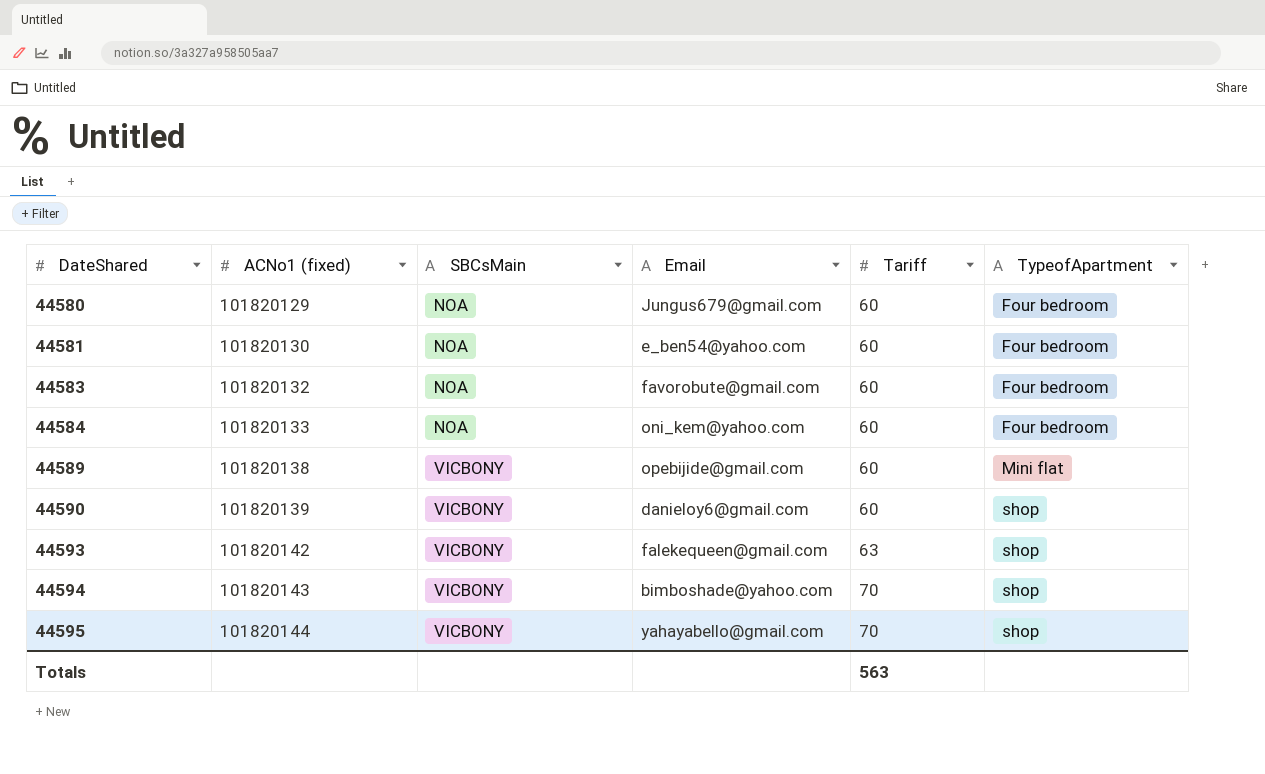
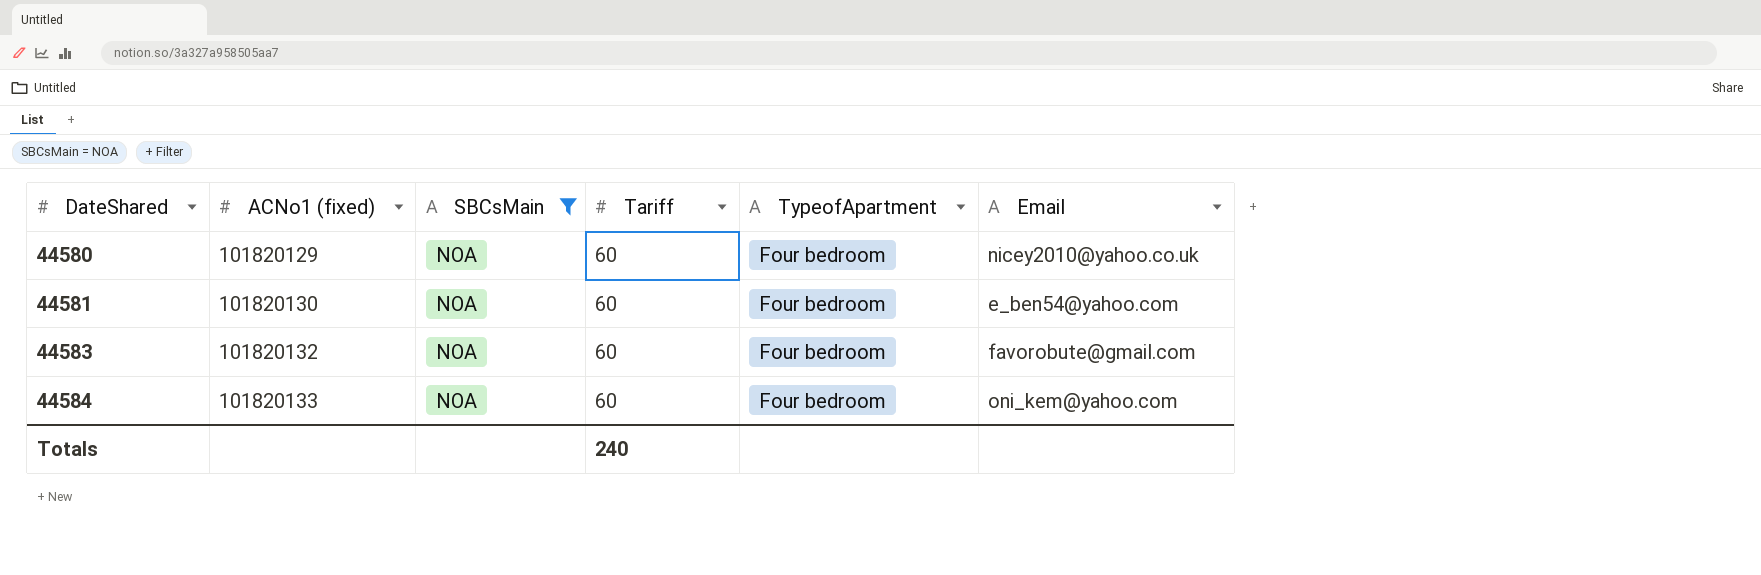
filter: none -> SBCsMain = NOA
column Email | position: 4 -> 6
44580 | Email: Jungus679@gmail.com -> nicey2010@yahoo.co.uk
Totals | Tariff: 563 -> 240

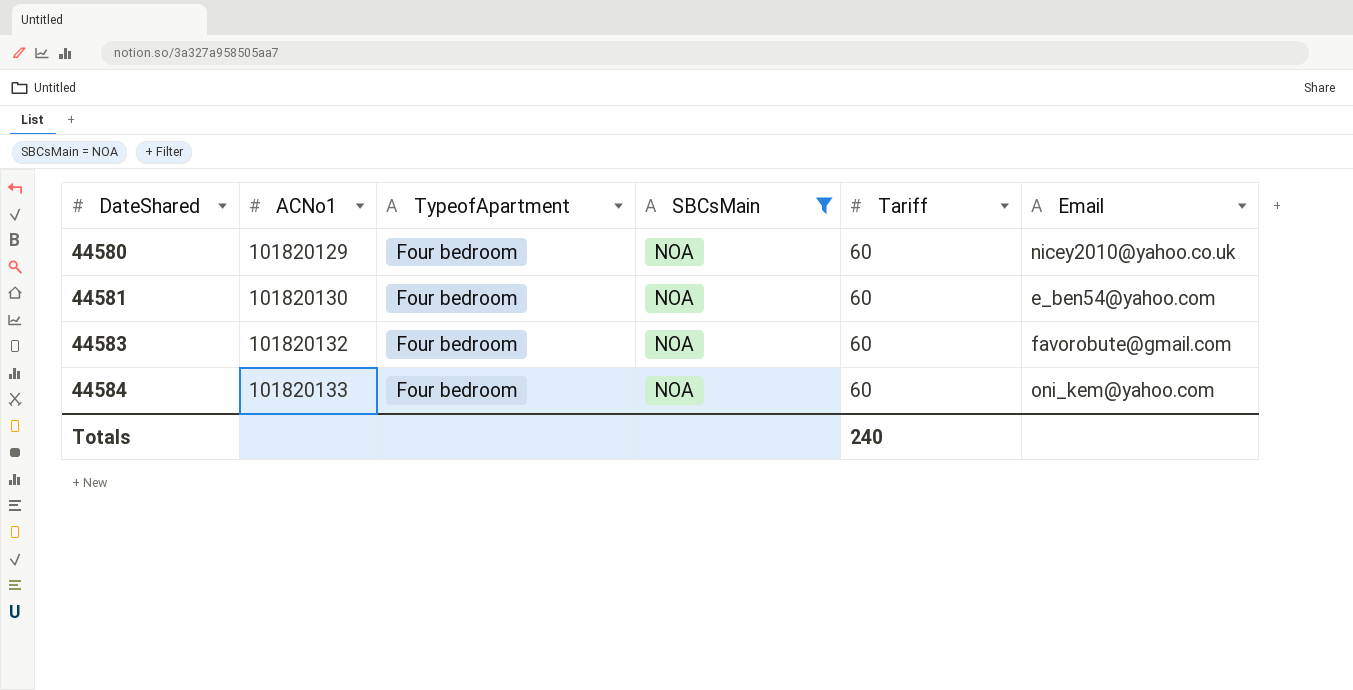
column name: ACNo1 (fixed) -> ACNo1
column TypeofApartment | position: 5 -> 3

